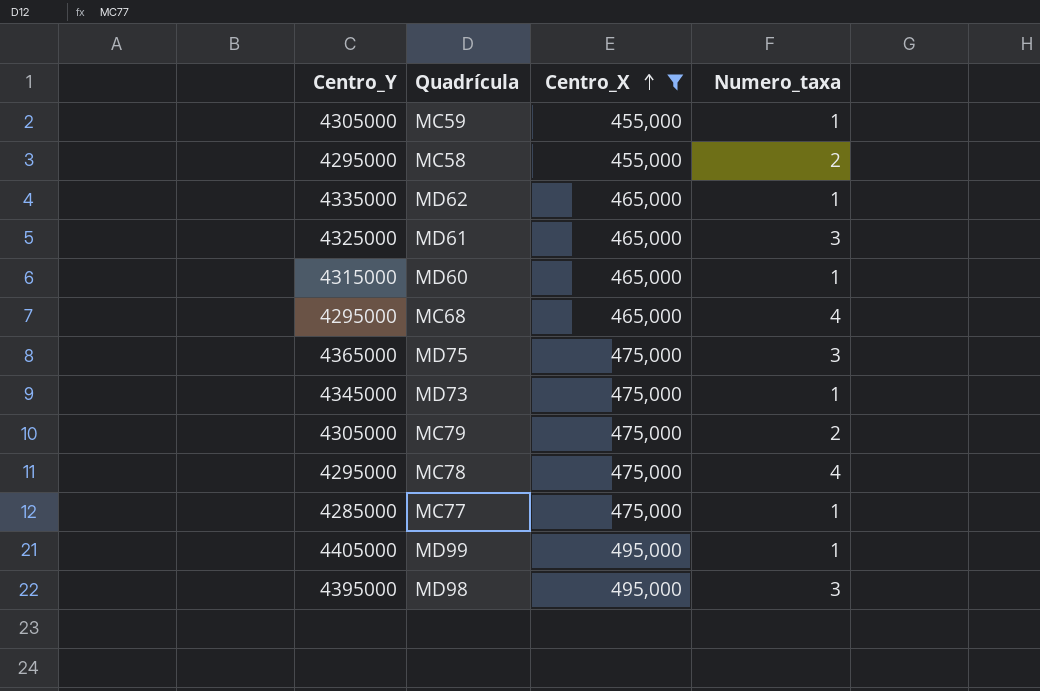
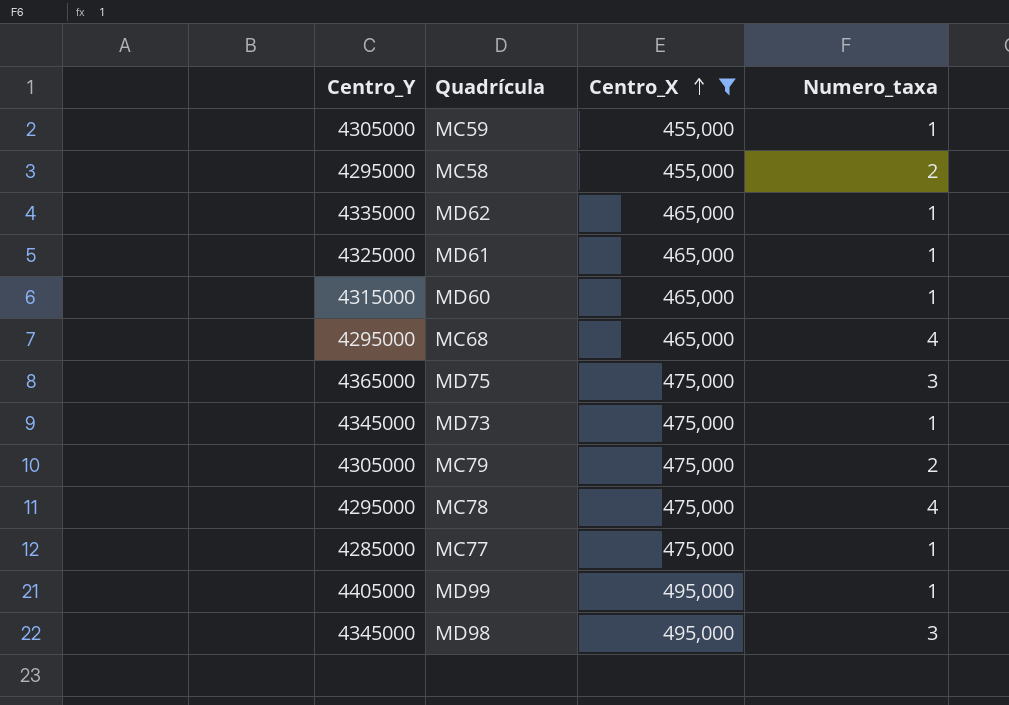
MD61 | Numero_taxa: 3 -> 1
MD98 | Centro_Y: 4395000 -> 4345000

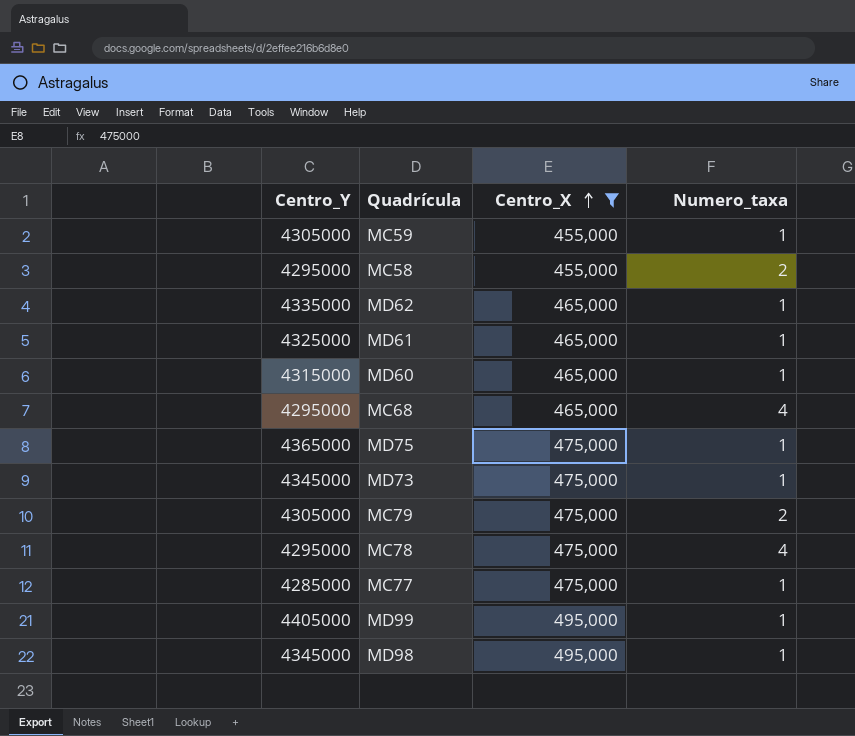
MD75 | Numero_taxa: 3 -> 1
MD98 | Numero_taxa: 3 -> 1

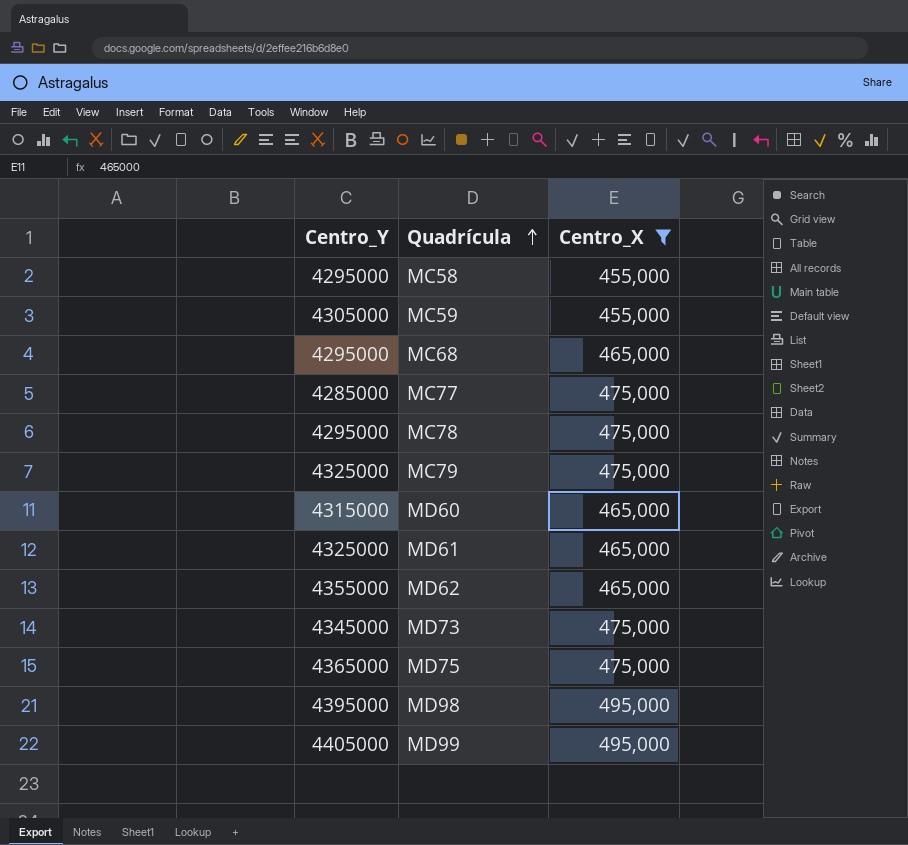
row order: Centro_X ascending -> Quadrícula ascending
column Numero_taxa | position: 4 -> none
MC79 | Centro_Y: 4305000 -> 4325000
MD62 | Centro_Y: 4335000 -> 4355000
MD98 | Centro_Y: 4345000 -> 4395000

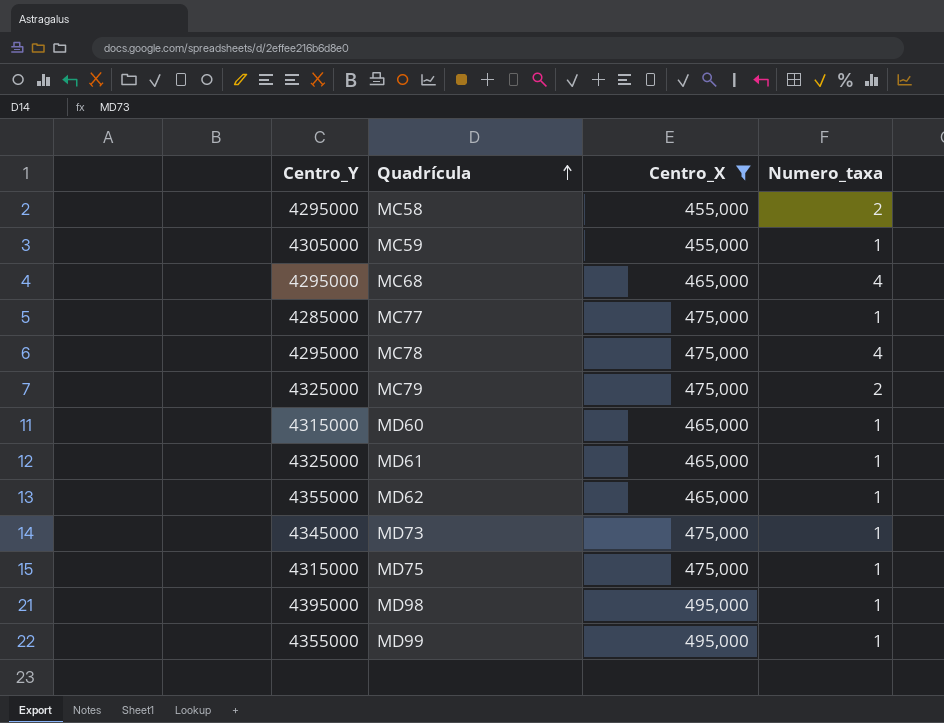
column Numero_taxa | position: none -> 4
MD75 | Centro_Y: 4365000 -> 4315000
MD99 | Centro_Y: 4405000 -> 4355000

